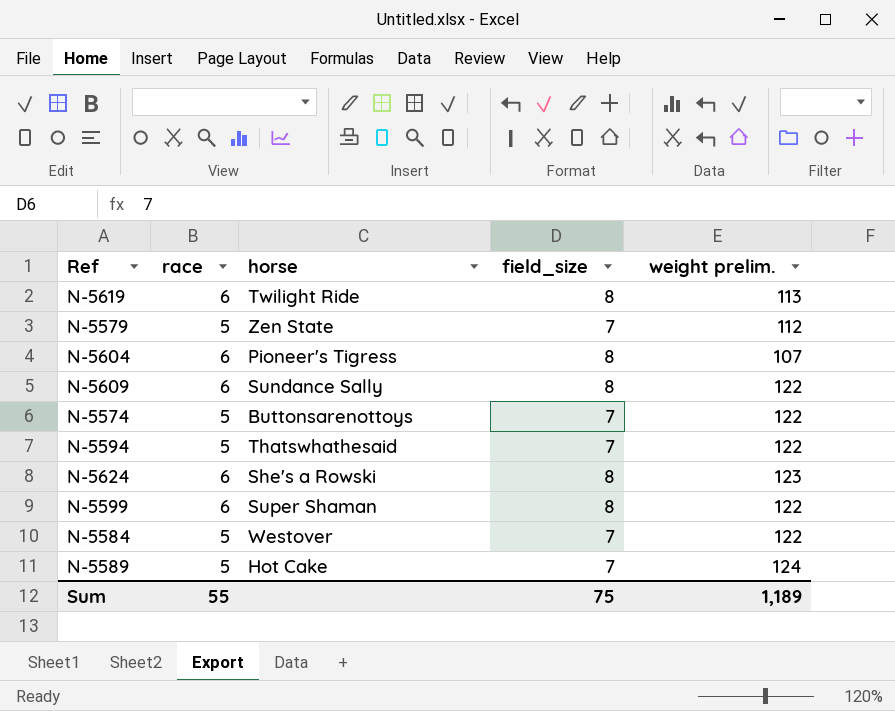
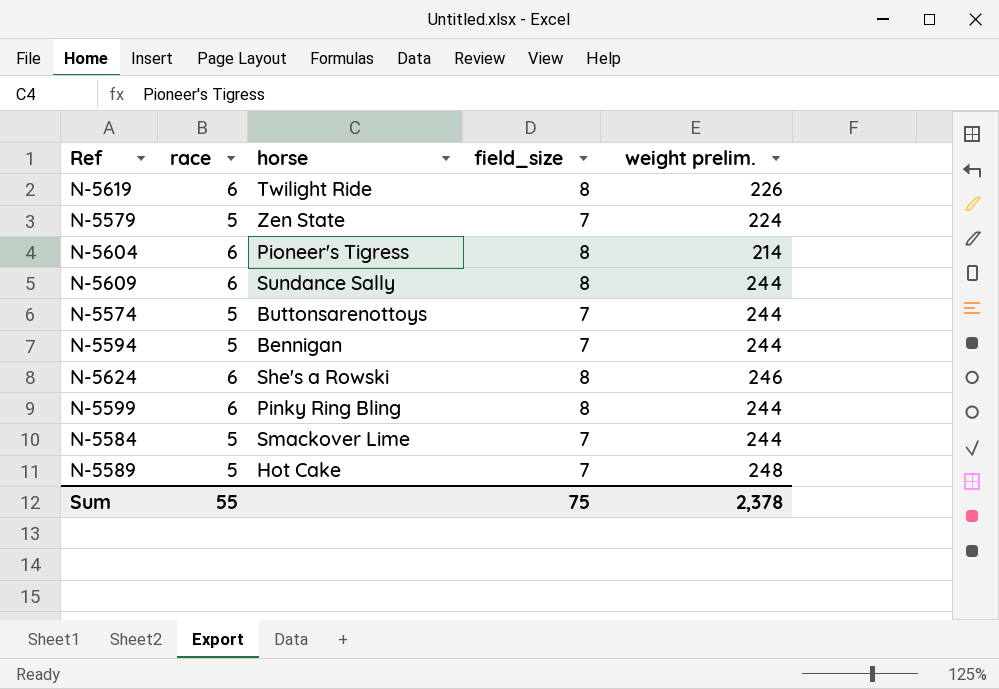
N-5619 | weight prelim.: 113 -> 226
N-5579 | weight prelim.: 112 -> 224
N-5604 | weight prelim.: 107 -> 214
N-5609 | weight prelim.: 122 -> 244
N-5574 | weight prelim.: 122 -> 244
N-5594 | horse: Thatswhathesaid -> Bennigan
N-5594 | weight prelim.: 122 -> 244
N-5624 | weight prelim.: 123 -> 246
N-5599 | horse: Super Shaman -> Pinky Ring Bling
N-5599 | weight prelim.: 122 -> 244
N-5584 | horse: Westover -> Smackover Lime
N-5584 | weight prelim.: 122 -> 244
N-5589 | weight prelim.: 124 -> 248
Sum | weight prelim.: 1,189 -> 2,378

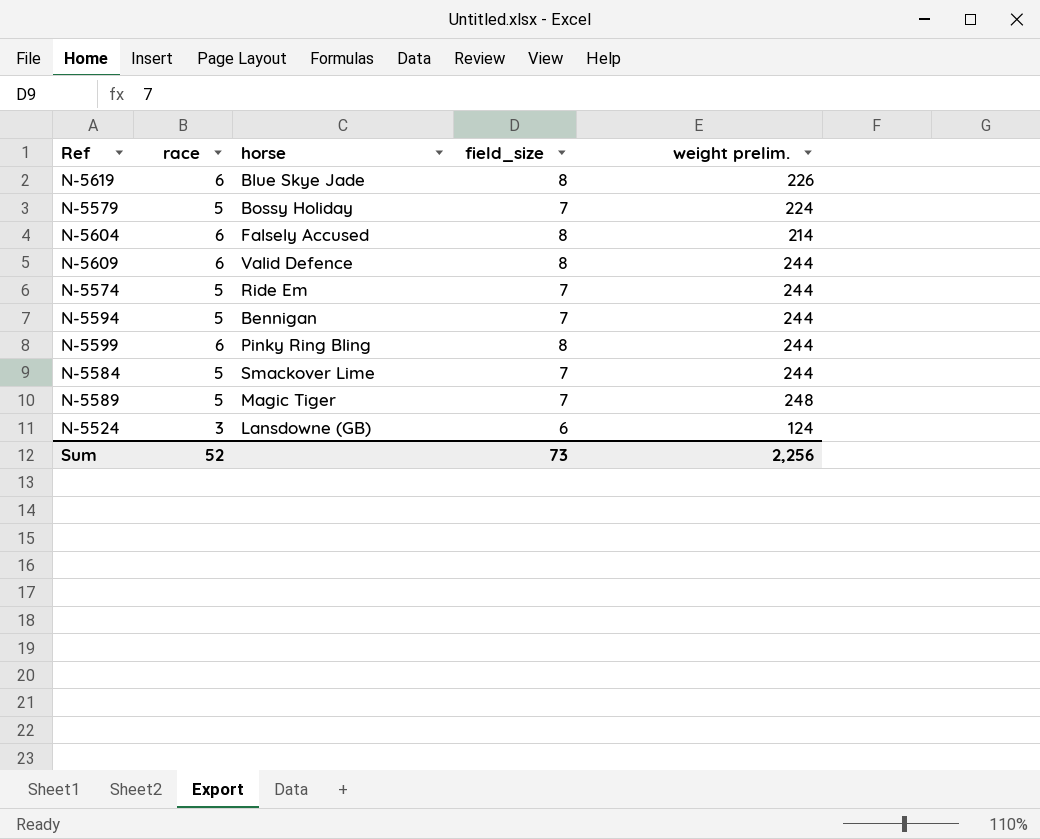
row N-5624: 6 | She's a Rowski | 8 | 246 -> none
N-5619 | horse: Twilight Ride -> Blue Skye Jade
N-5579 | horse: Zen State -> Bossy Holiday
N-5604 | horse: Pioneer's Tigress -> Falsely Accused
N-5609 | horse: Sundance Sally -> Valid Defence
N-5574 | horse: Buttonsarenottoys -> Ride Em
N-5589 | horse: Hot Cake -> Magic Tiger
row N-5524: none -> 3 | Lansdowne (GB) | 6 | 124
Sum | race: 55 -> 52
Sum | field_size: 75 -> 73
Sum | weight prelim.: 2,378 -> 2,256

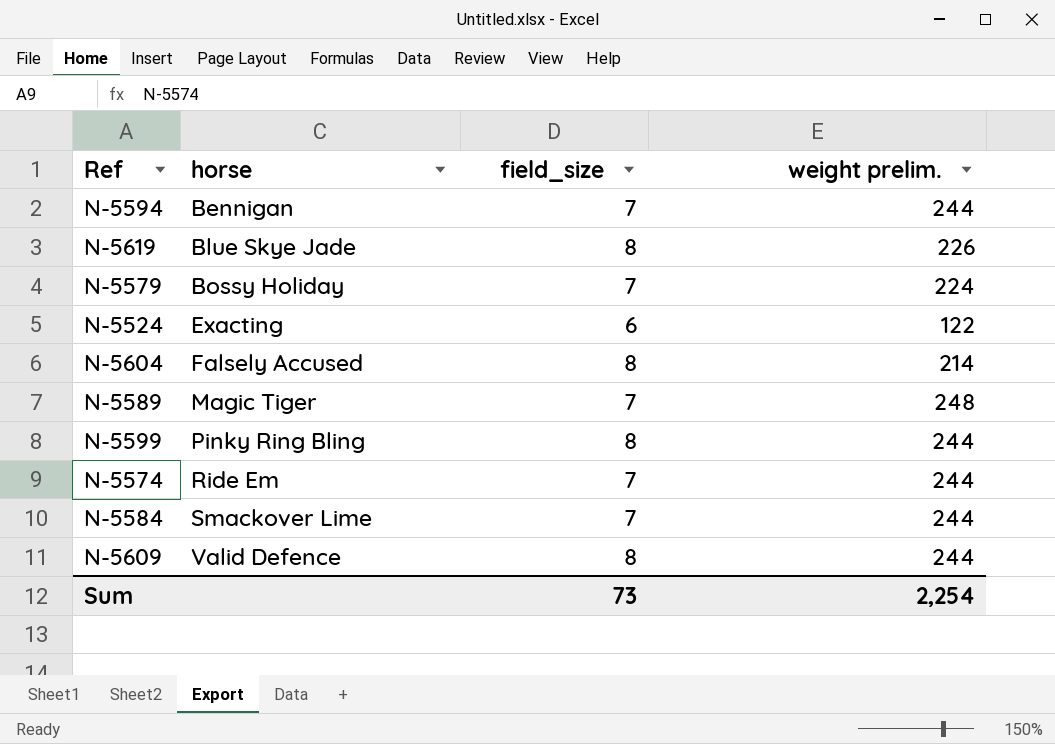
row order: none -> horse ascending
column race | position: 2 -> none
N-5524 | horse: Lansdowne (GB) -> Exacting
N-5524 | weight prelim.: 124 -> 122
Sum | weight prelim.: 2,256 -> 2,254

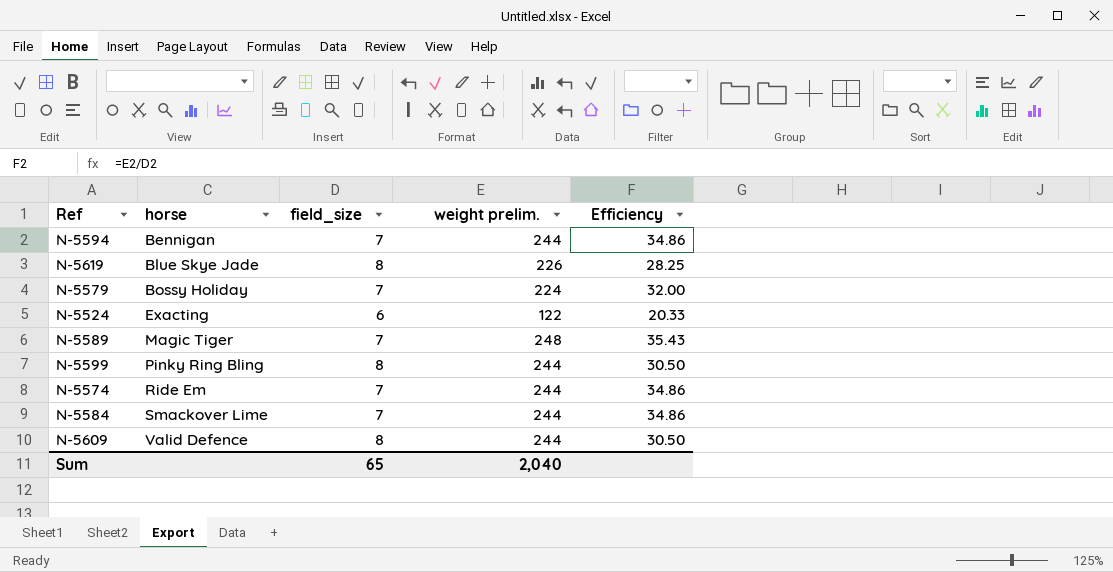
column Efficiency | formula: none -> [weight prelim.] / [field_size]
row N-5604: Falsely Accused | 8 | 214 -> none
Sum | field_size: 73 -> 65
Sum | weight prelim.: 2,254 -> 2,040

